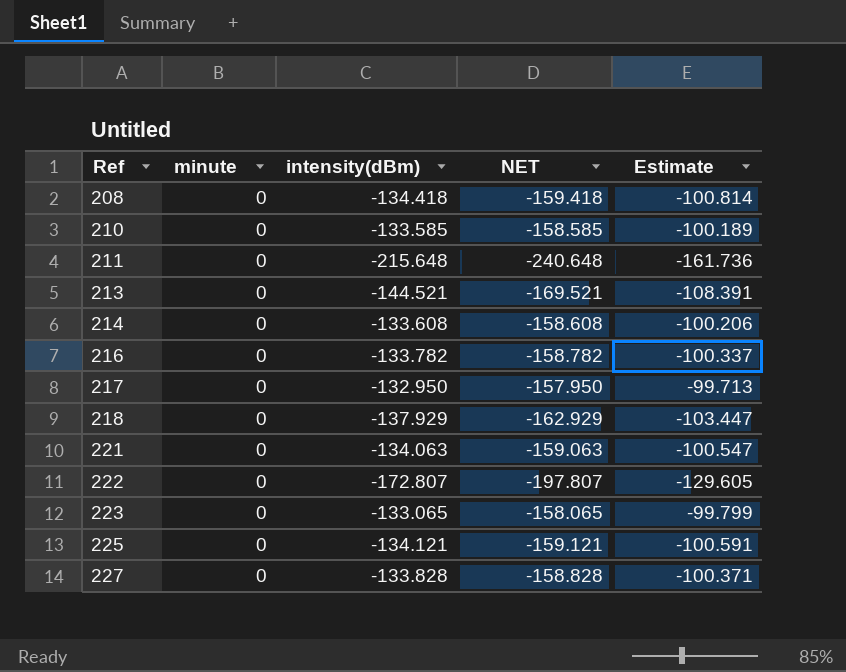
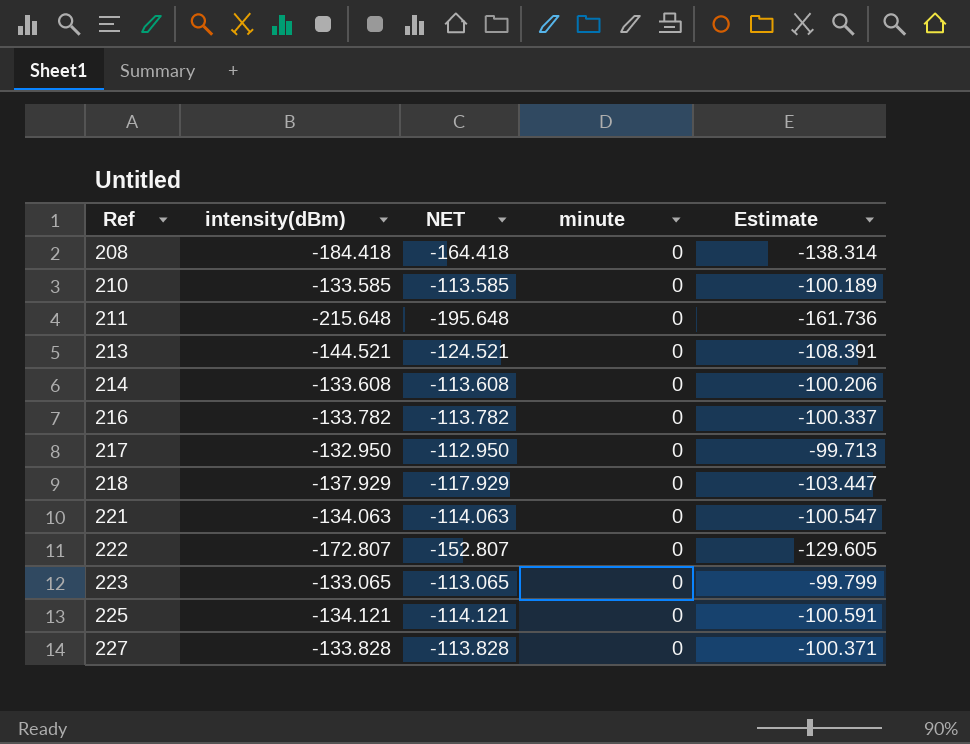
column NET | formula: [intensity(dBm)] - 25 -> [intensity(dBm)] + 20
column minute | position: 2 -> 4
208 | intensity(dBm): -134.418 -> -184.418
208 | Estimate: -100.814 -> -138.314

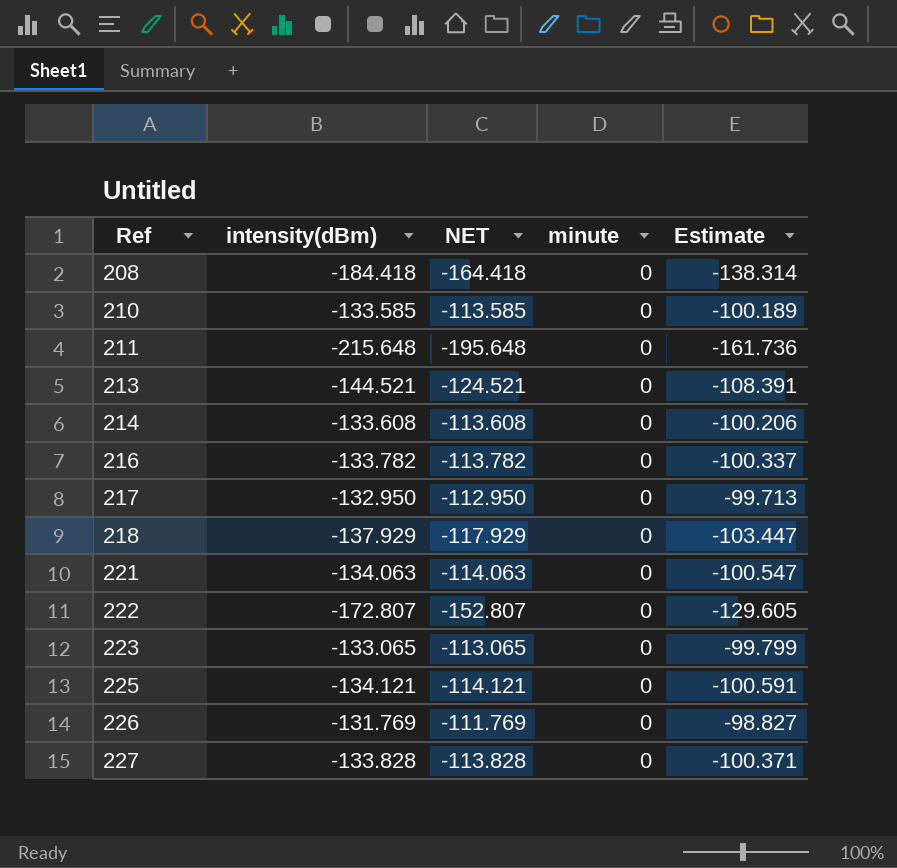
row 226: none -> -131.769 | -111.769 | 0 | -98.827

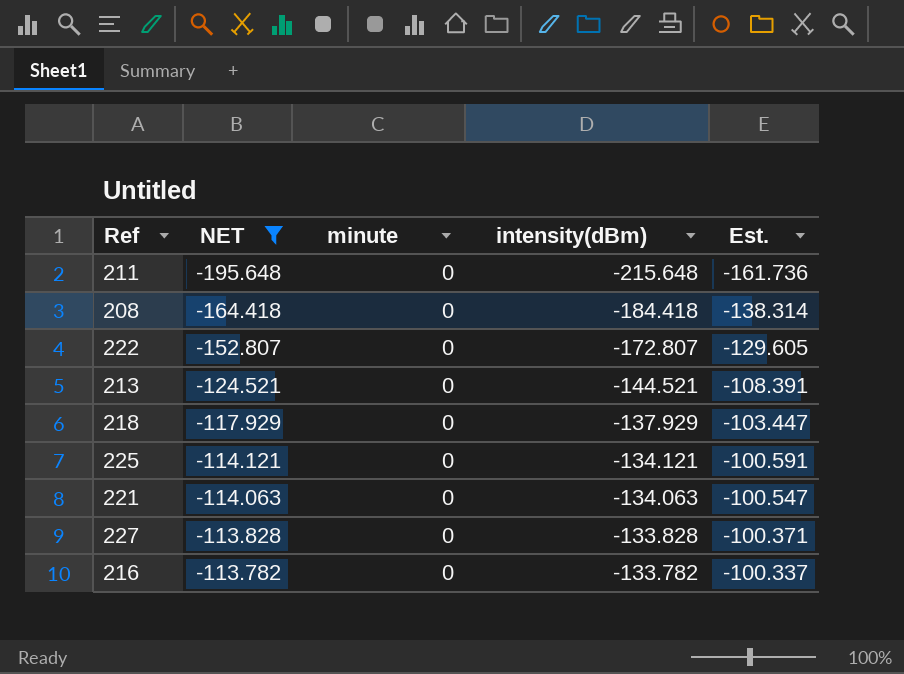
filter: none -> NET <= -113.782
row order: Ref ascending -> NET ascending
column intensity(dBm) | position: 2 -> 4
column name: Estimate -> Est.

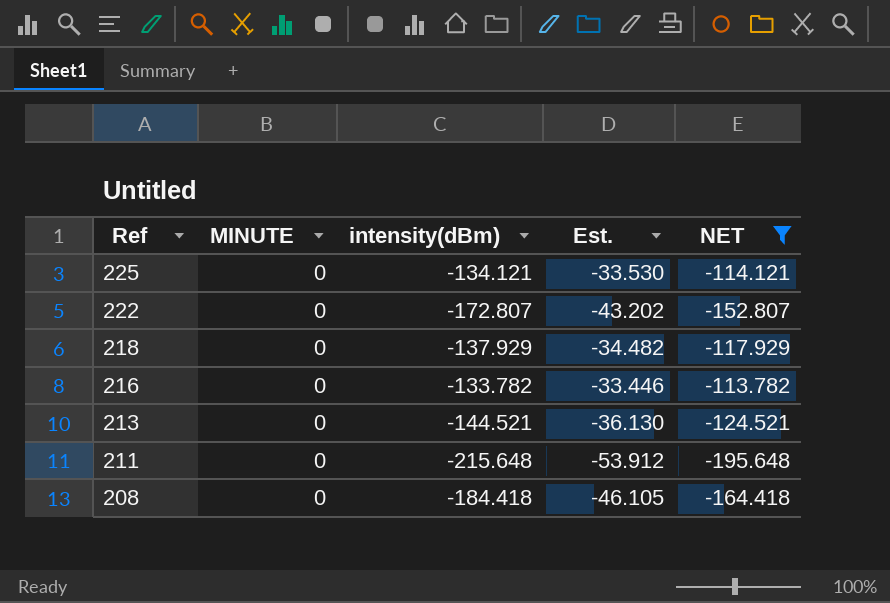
row order: NET ascending -> Ref descending
column name: minute -> MINUTE
column Est. | formula: [intensity(dBm)] * 0.75 -> [intensity(dBm)] * 0.25
column NET | position: 2 -> 5
row 221: -114.063 | 0 | -134.063 | -100.547 -> none
row 227: -113.828 | 0 | -133.828 | -100.371 -> none

